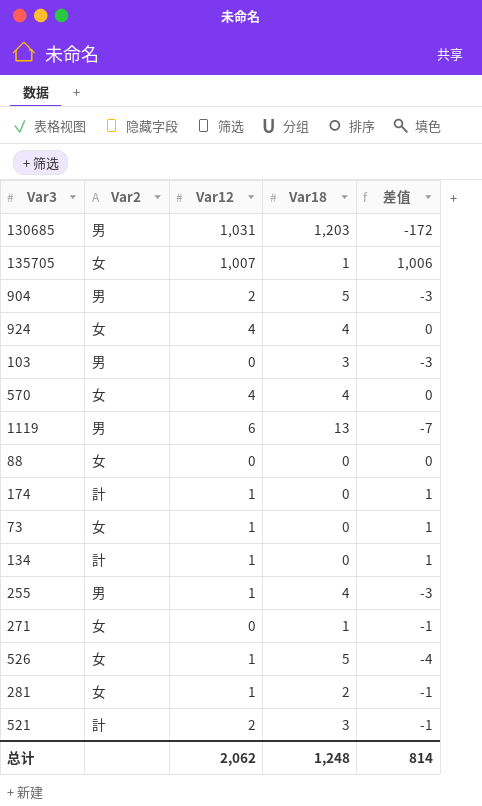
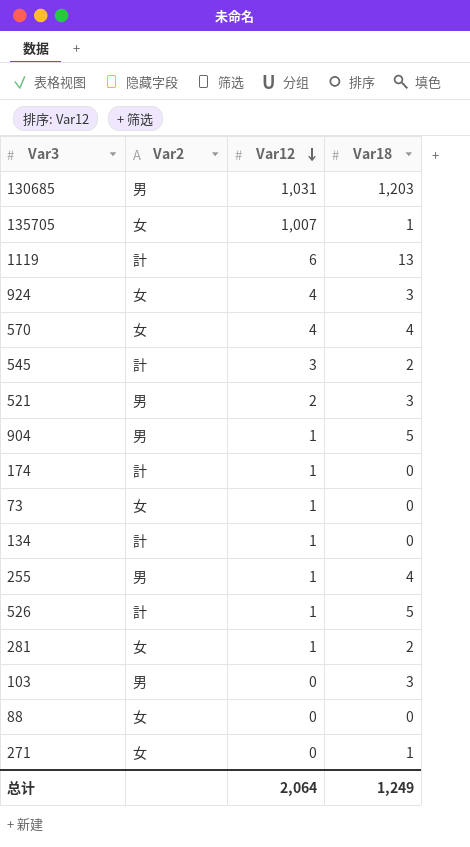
row order: none -> Var12 descending
column 差值 | formula: [Var12] - [Var18] -> none
1119 | Var2: 男 -> 計
924 | Var18: 4 -> 3
row 545: none -> 計 | 3 | 2
521 | Var2: 計 -> 男
904 | Var12: 2 -> 1
526 | Var2: 女 -> 計
总计 | Var12: 2,062 -> 2,064
总计 | Var18: 1,248 -> 1,249

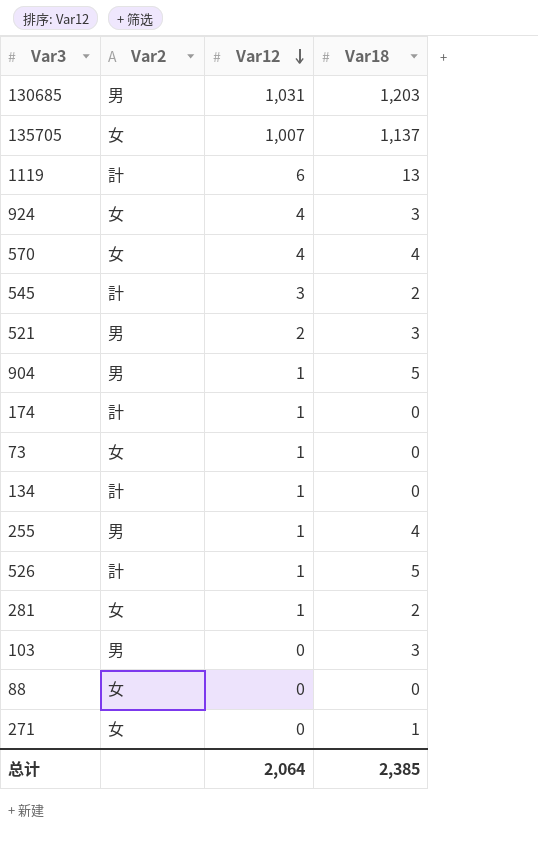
135705 | Var18: 1 -> 1,137
总计 | Var18: 1,249 -> 2,385

